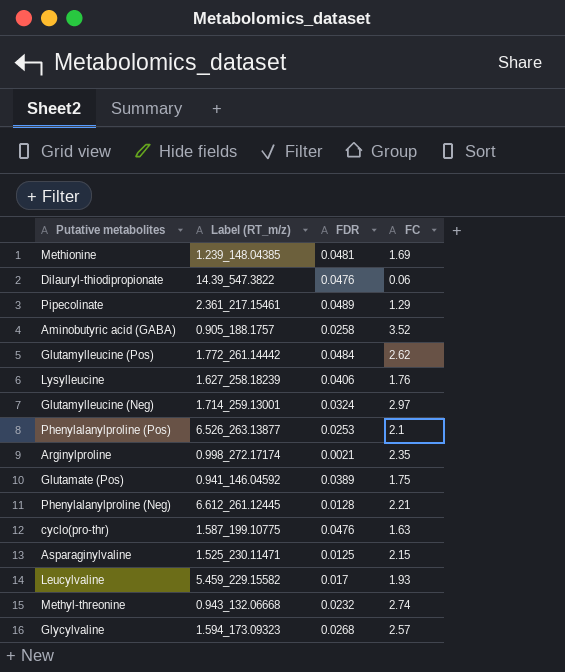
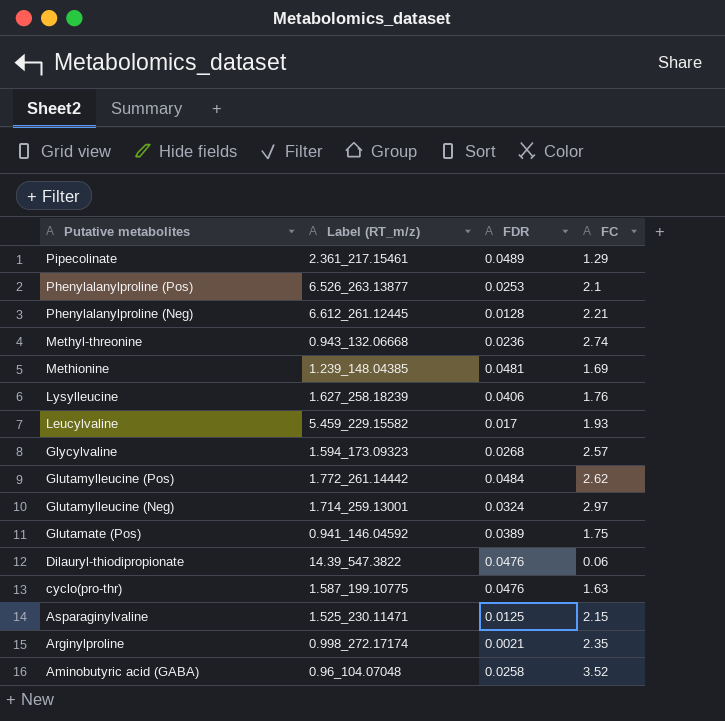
row order: none -> Putative metabolites descending
Methyl-threonine | FDR: 0.0232 -> 0.0236
Aminobutyric acid (GABA) | Label (RT_m/z): 0.905_188.1757 -> 0.96_104.07048

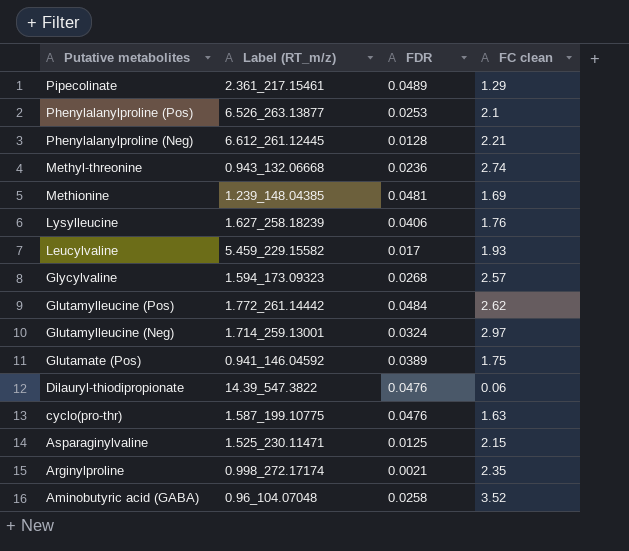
column name: FC -> FC clean

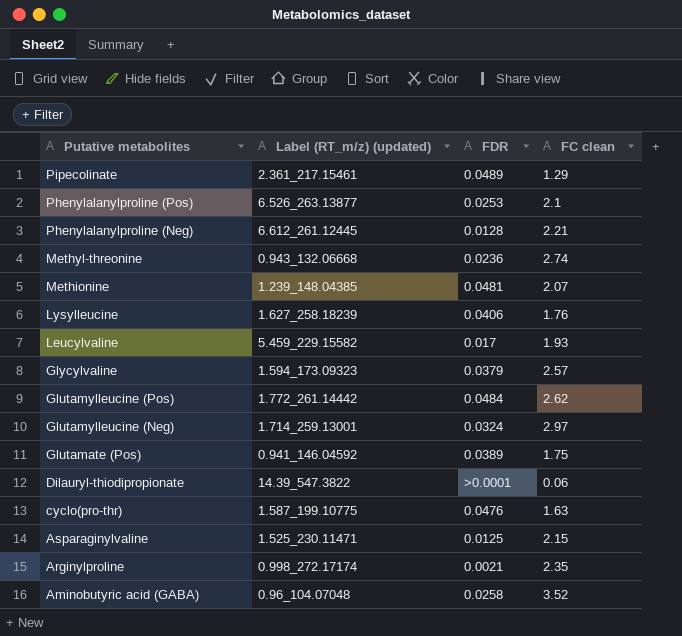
column name: Label (RT_m/z) -> Label (RT_m/z) (updated)
Methionine | FC clean: 1.69 -> 2.07
Glycylvaline | FDR: 0.0268 -> 0.0379
Dilauryl-thiodipropionate | FDR: 0.0476 -> >0.0001

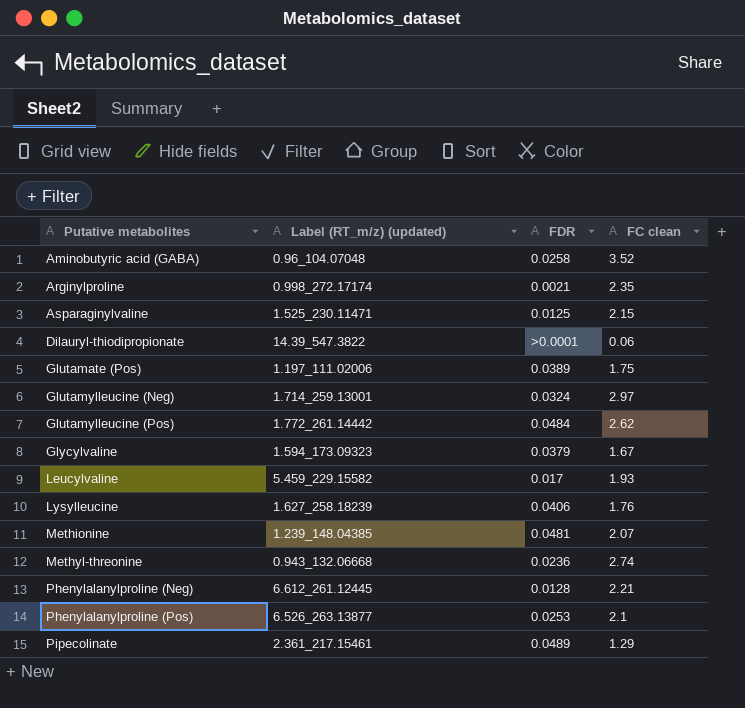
row order: Putative metabolites descending -> Putative metabolites ascending
row cyclo(pro-thr): 1.587_199.10775 | 0.0476 | 1.63 -> none
Glutamate (Pos) | Label (RT_m/z) (updated): 0.941_146.04592 -> 1.197_111.02006
Glycylvaline | FC clean: 2.57 -> 1.67

